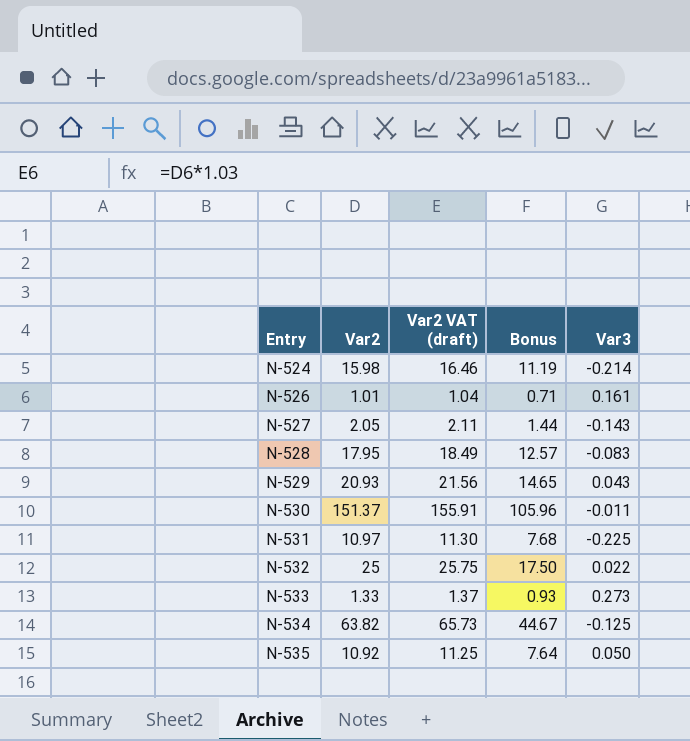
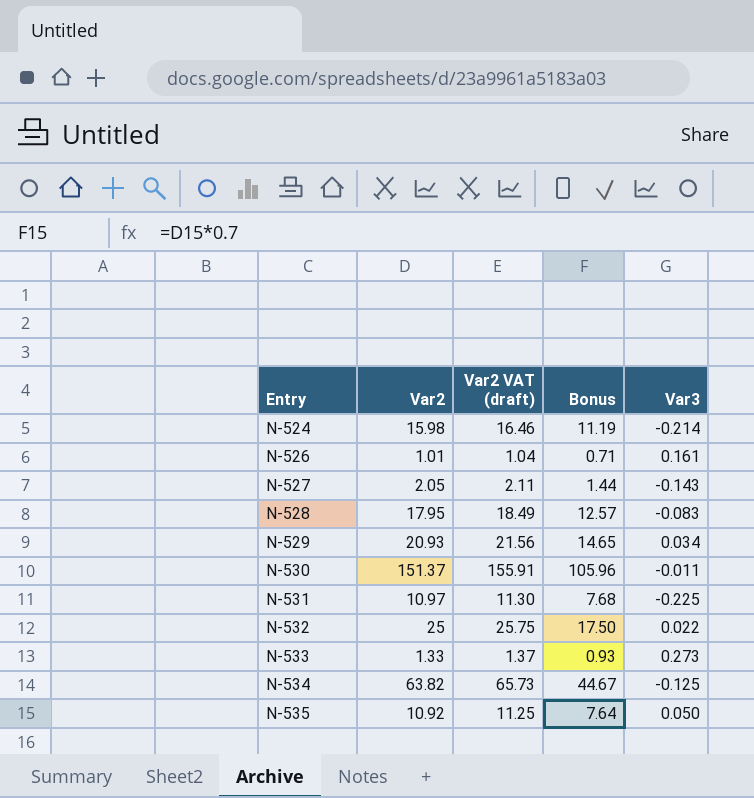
N-529 | Var3: 0.043 -> 0.034

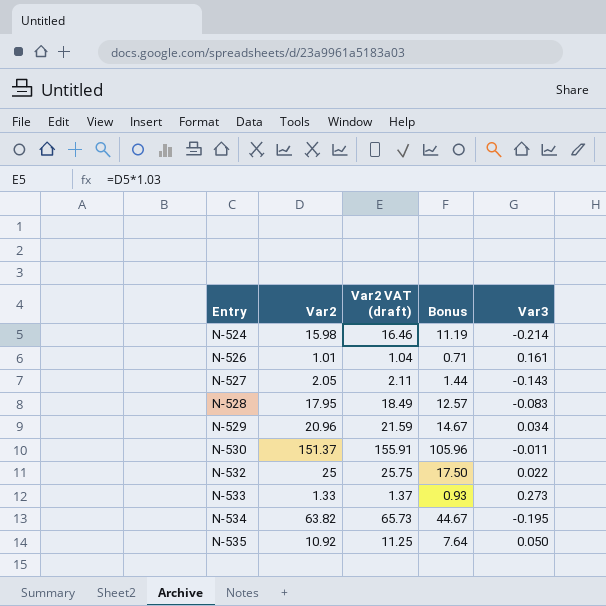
row N-531: 10.97 | 11.30 | 7.68 | -0.225 -> none
N-529 | Var2: 20.93 -> 20.96
N-529 | Var2 VAT (draft): 21.56 -> 21.59
N-529 | Bonus: 14.65 -> 14.67
N-534 | Var3: -0.125 -> -0.195

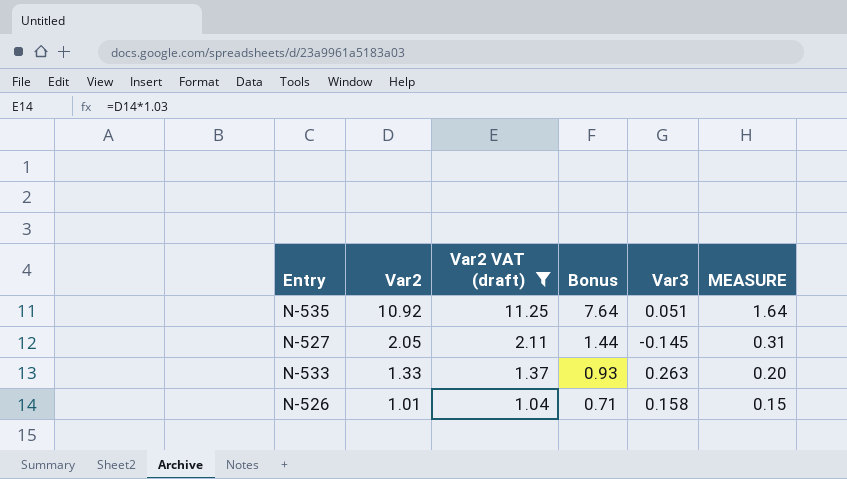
filter: none -> Var2 VAT (draft) <= 11.25
row order: Entry ascending -> Var2 descending
column MEASURE | formula: none -> [Var2] * 0.15
N-535 | Var3: 0.050 -> 0.051
N-527 | Var3: -0.143 -> -0.145
N-533 | Var3: 0.273 -> 0.263
N-526 | Var3: 0.161 -> 0.158

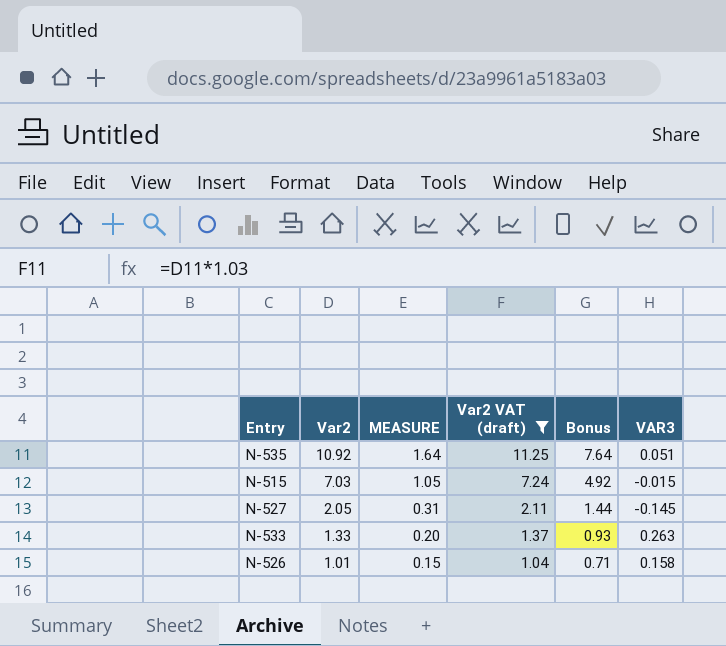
column MEASURE | position: 6 -> 3
column name: Var3 -> VAR3
row N-515: none -> 7.03 | 1.05 | 7.24 | 4.92 | -0.015

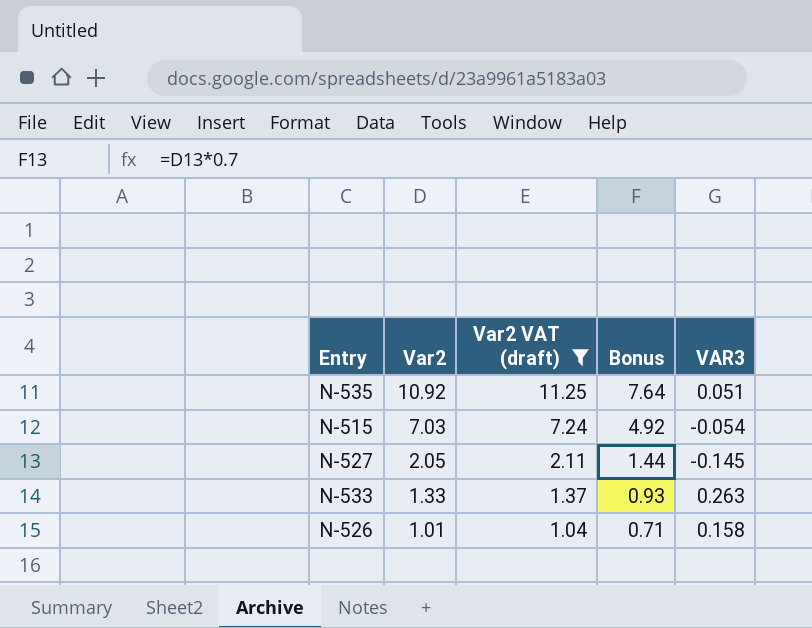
column MEASURE | formula: [Var2] * 0.15 -> none
N-515 | VAR3: -0.015 -> -0.054

